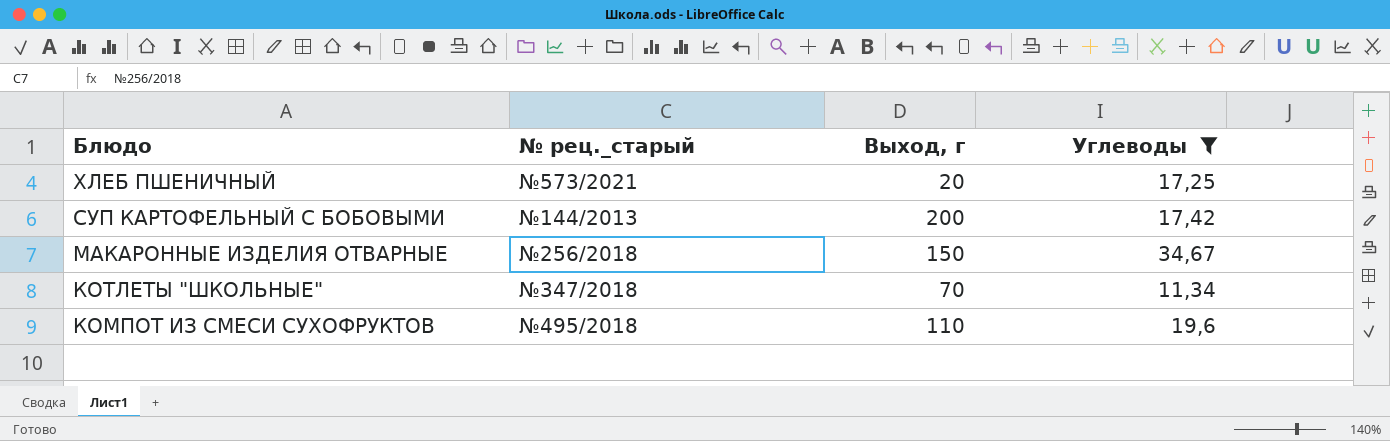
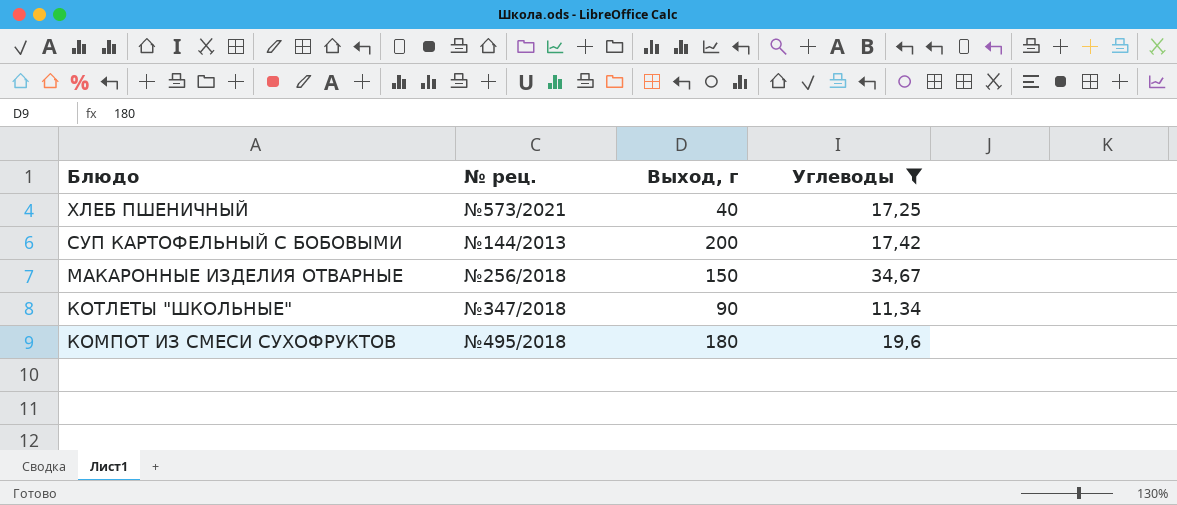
column name: № рец._старый -> № рец.
ХЛЕБ ПШЕНИЧНЫЙ | Выход, г: 20 -> 40
КОТЛЕТЫ "ШКОЛЬНЫЕ" | Выход, г: 70 -> 90
КОМПОТ ИЗ СМЕСИ СУХОФРУКТОВ | Выход, г: 110 -> 180

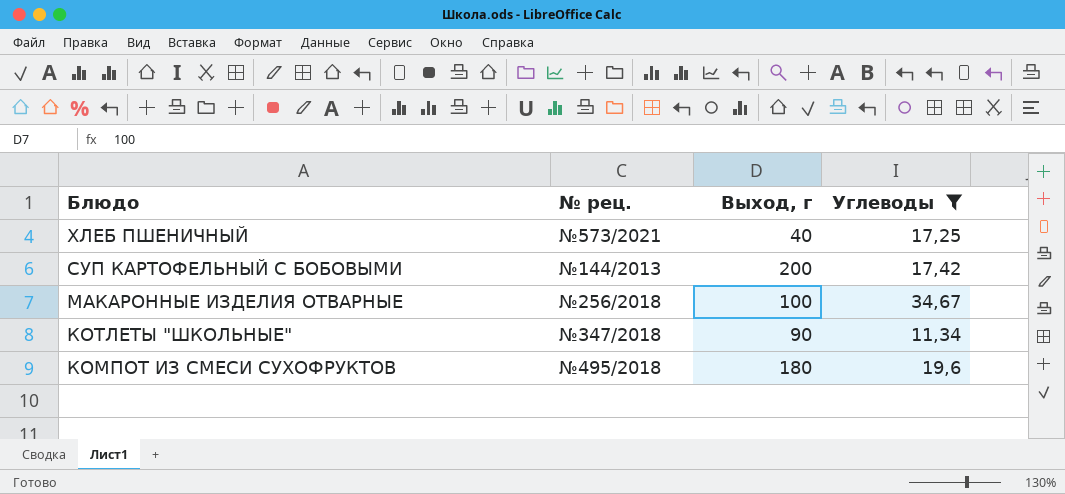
МАКАРОННЫЕ ИЗДЕЛИЯ ОТВАРНЫЕ | Выход, г: 150 -> 100

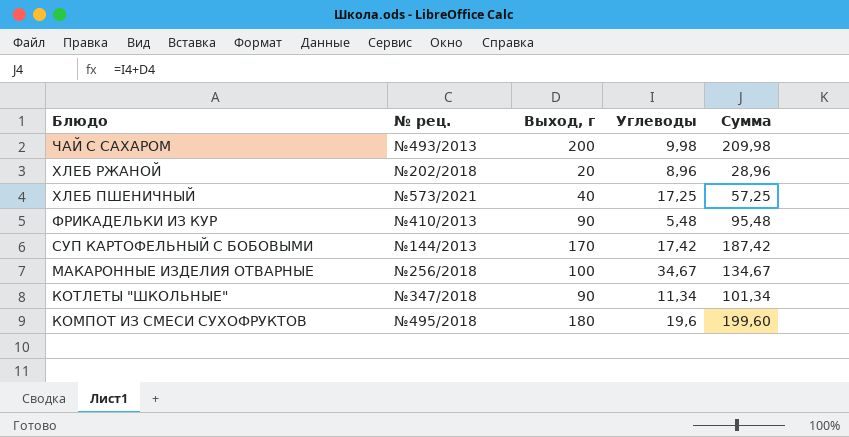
filter: Углеводы >= 11,34 -> none
column Сумма | formula: none -> [Выход, г] + [Углеводы]
СУП КАРТОФЕЛЬНЫЙ С БОБОВЫМИ | Выход, г: 200 -> 170

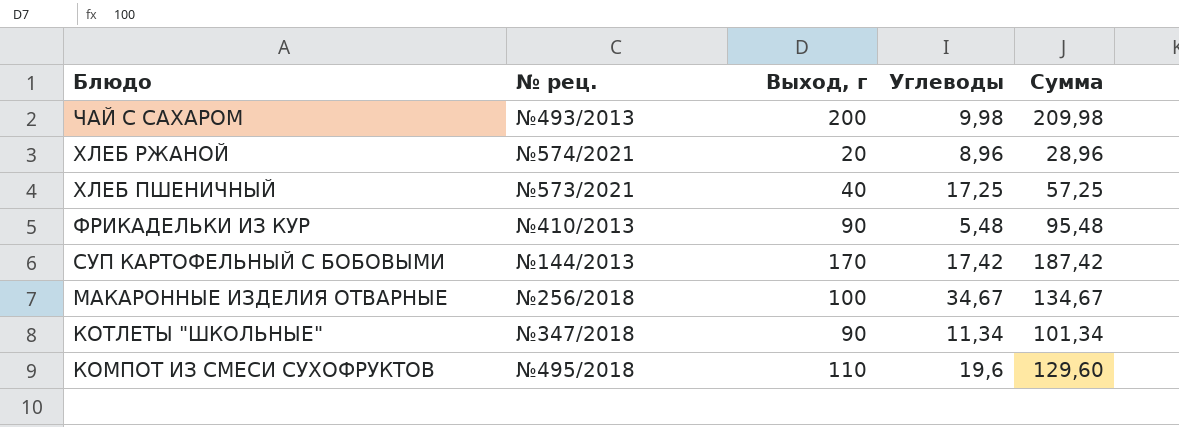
ХЛЕБ РЖАНОЙ | № рец.: №202/2018 -> №574/2021
КОМПОТ ИЗ СМЕСИ СУХОФРУКТОВ | Выход, г: 180 -> 110
КОМПОТ ИЗ СМЕСИ СУХОФРУКТОВ | Сумма: 199,60 -> 129,60

